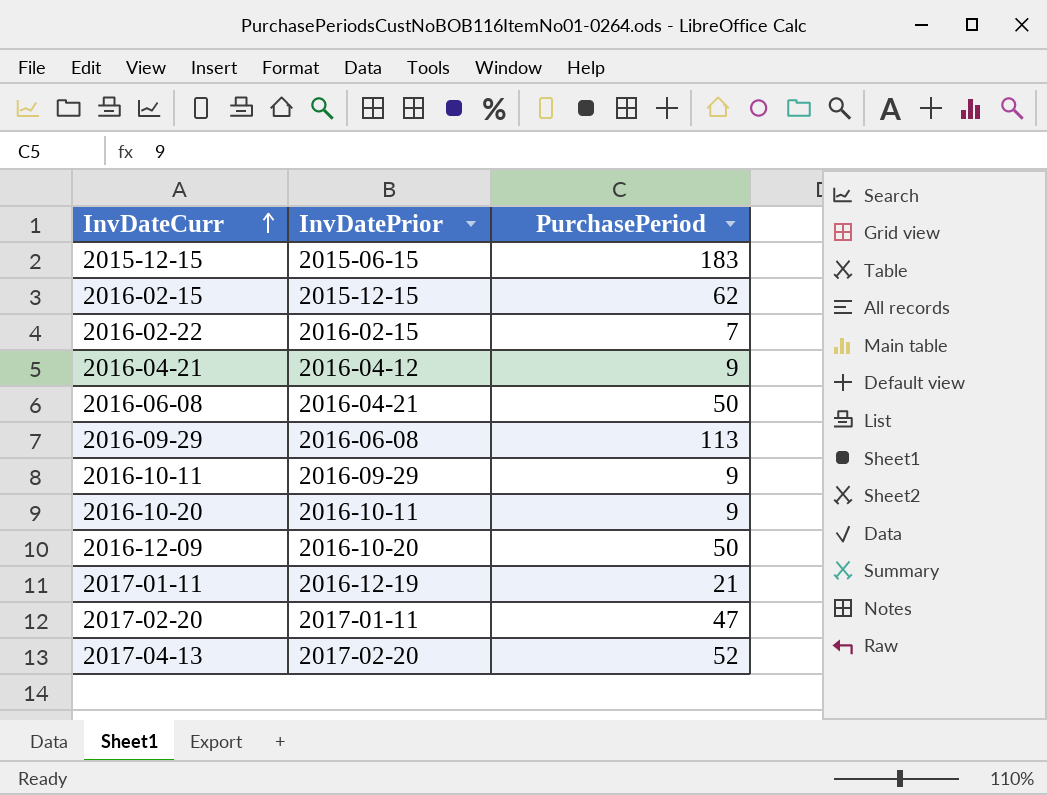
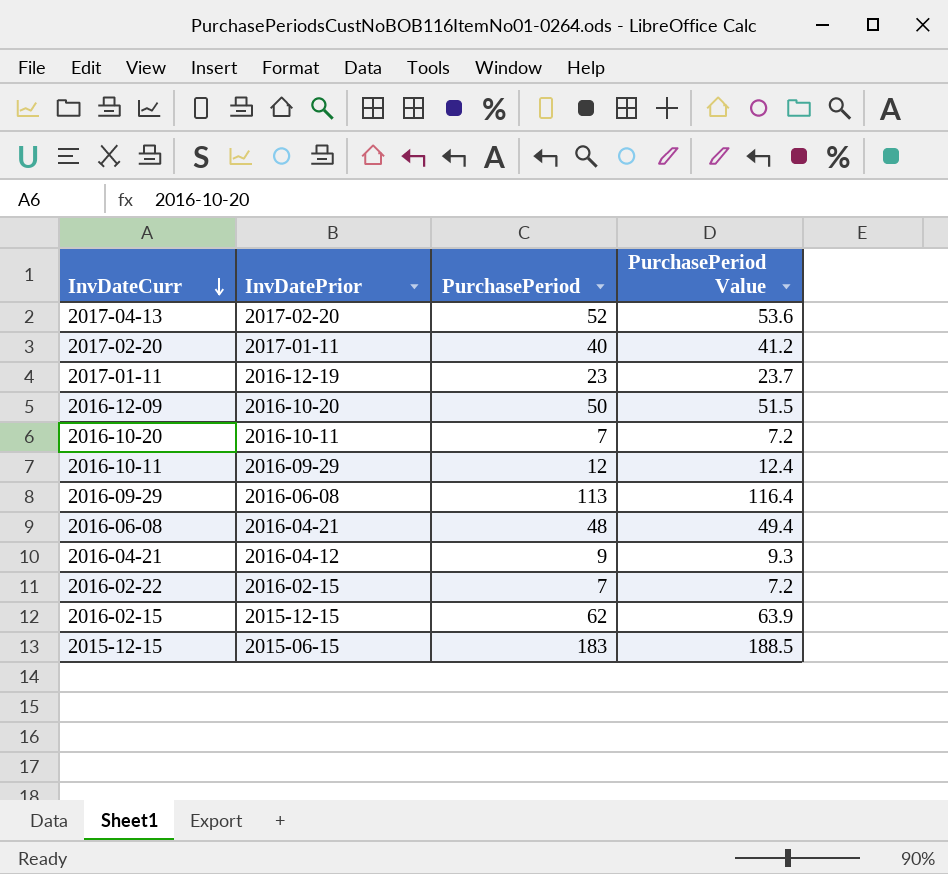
row order: InvDateCurr ascending -> InvDateCurr descending
column PurchasePeriod Value | formula: none -> [PurchasePeriod] * 1.03
2017-02-20 | PurchasePeriod: 47 -> 40
2017-01-11 | PurchasePeriod: 21 -> 23
2016-10-20 | PurchasePeriod: 9 -> 7
2016-10-11 | PurchasePeriod: 9 -> 12
2016-06-08 | PurchasePeriod: 50 -> 48

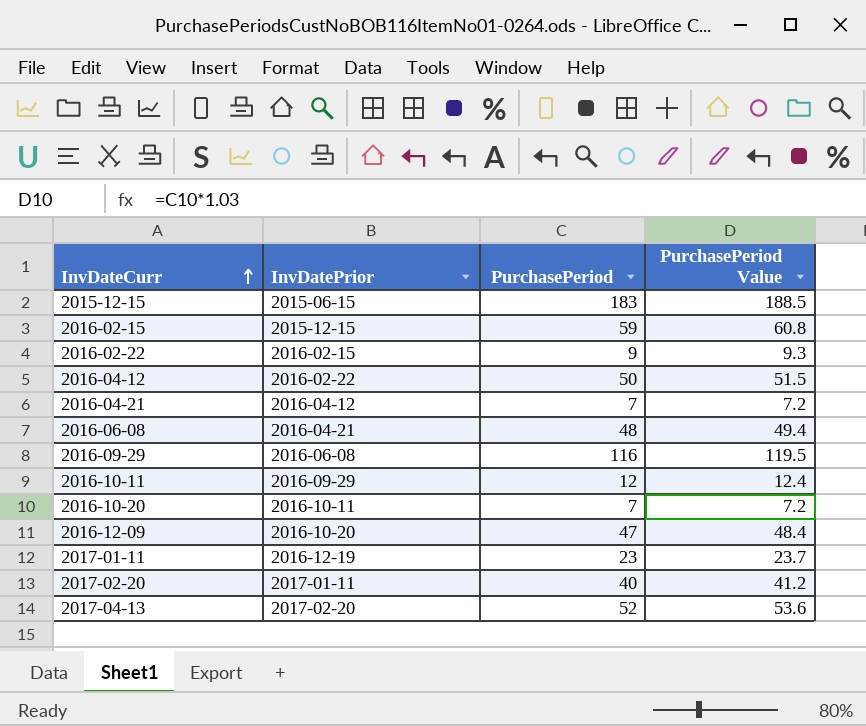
row order: InvDateCurr descending -> InvDateCurr ascending
2016-02-15 | PurchasePeriod: 62 -> 59
2016-02-15 | PurchasePeriod Value: 63.9 -> 60.8
2016-02-22 | PurchasePeriod: 7 -> 9
2016-02-22 | PurchasePeriod Value: 7.2 -> 9.3
row 2016-04-12: none -> 2016-02-22 | 50 | 51.5
2016-04-21 | PurchasePeriod: 9 -> 7
2016-04-21 | PurchasePeriod Value: 9.3 -> 7.2
2016-09-29 | PurchasePeriod: 113 -> 116
2016-09-29 | PurchasePeriod Value: 116.4 -> 119.5
2016-12-09 | PurchasePeriod: 50 -> 47
2016-12-09 | PurchasePeriod Value: 51.5 -> 48.4

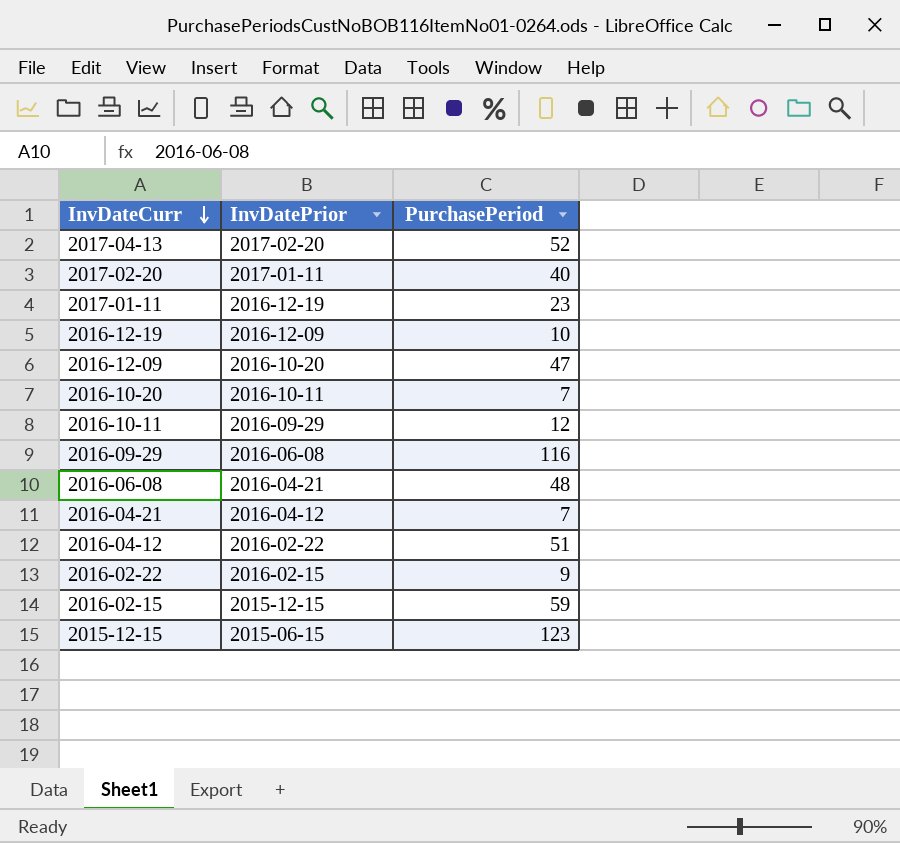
row order: InvDateCurr ascending -> InvDateCurr descending
column PurchasePeriod Value | formula: [PurchasePeriod] * 1.03 -> none
row 2016-12-19: none -> 2016-12-09 | 10
2016-04-12 | PurchasePeriod: 50 -> 51
2015-12-15 | PurchasePeriod: 183 -> 123

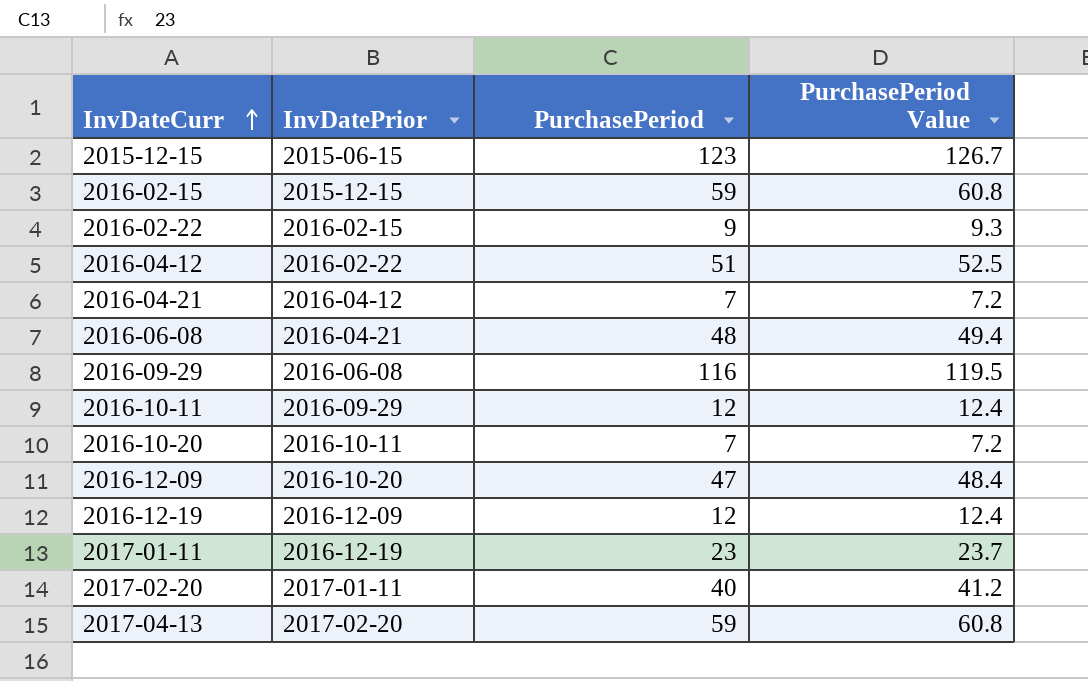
row order: InvDateCurr descending -> InvDateCurr ascending
column PurchasePeriod Value | formula: none -> [PurchasePeriod] * 1.03
2016-12-19 | PurchasePeriod: 10 -> 12
2017-04-13 | PurchasePeriod: 52 -> 59

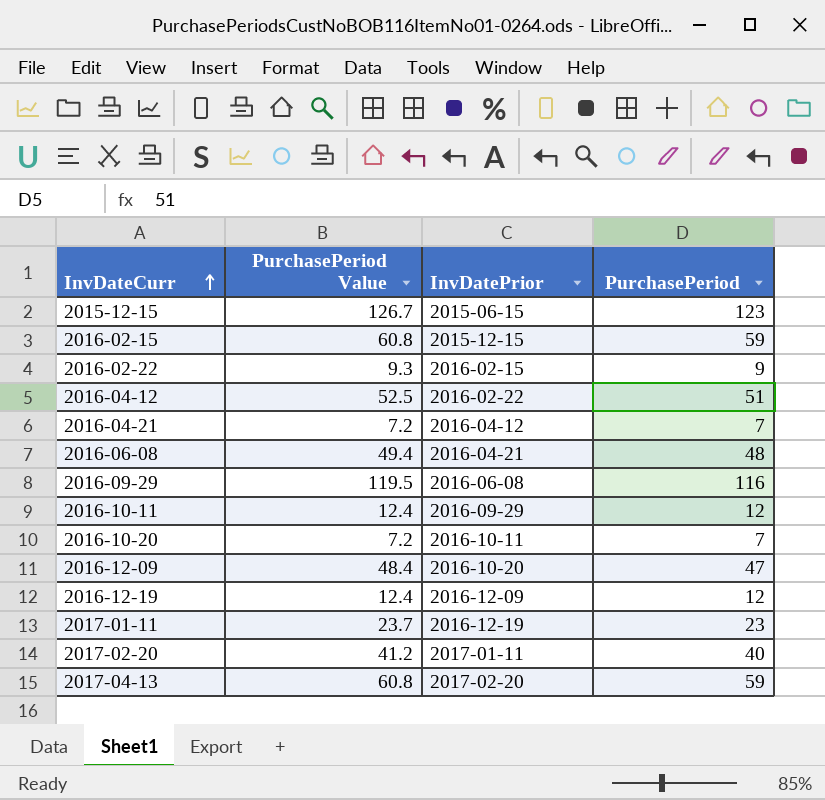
column PurchasePeriod Value | position: 4 -> 2

